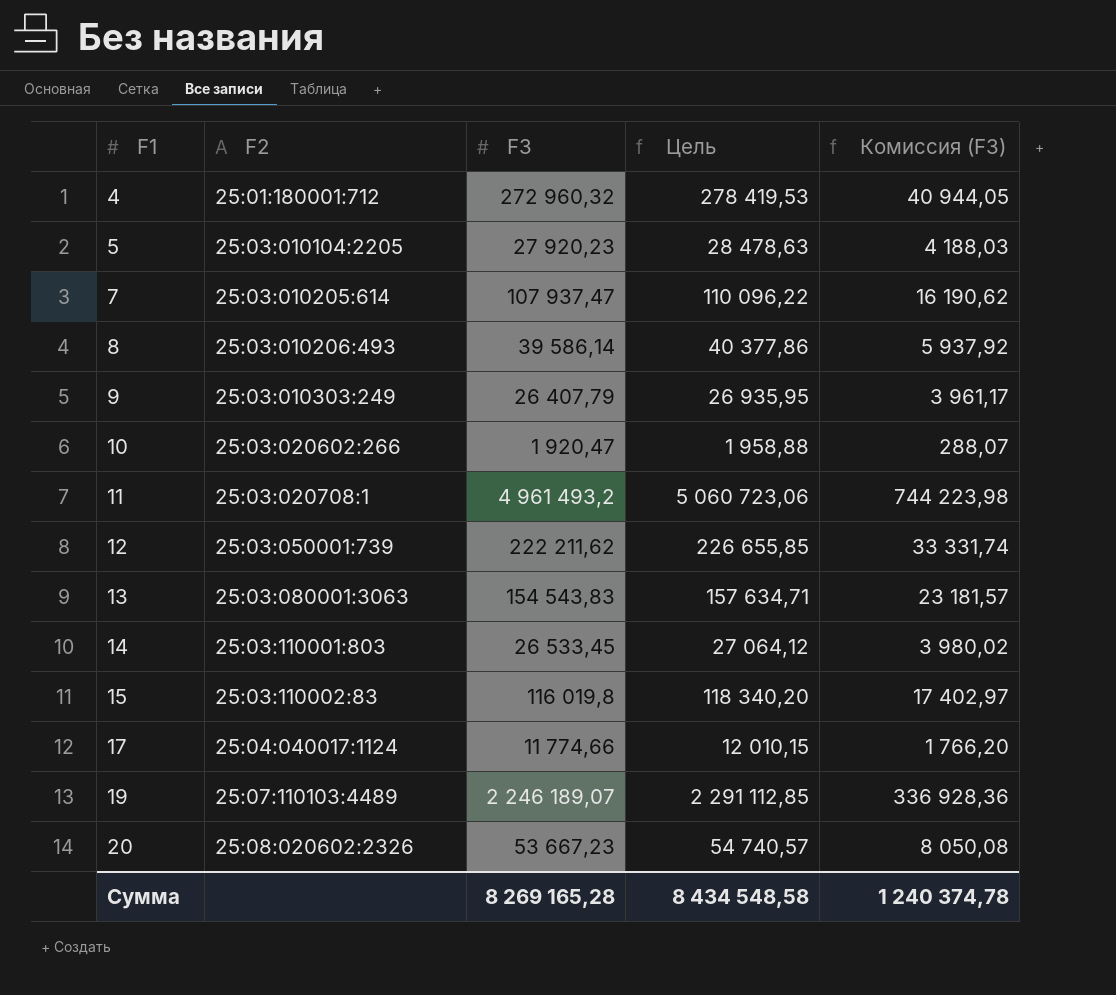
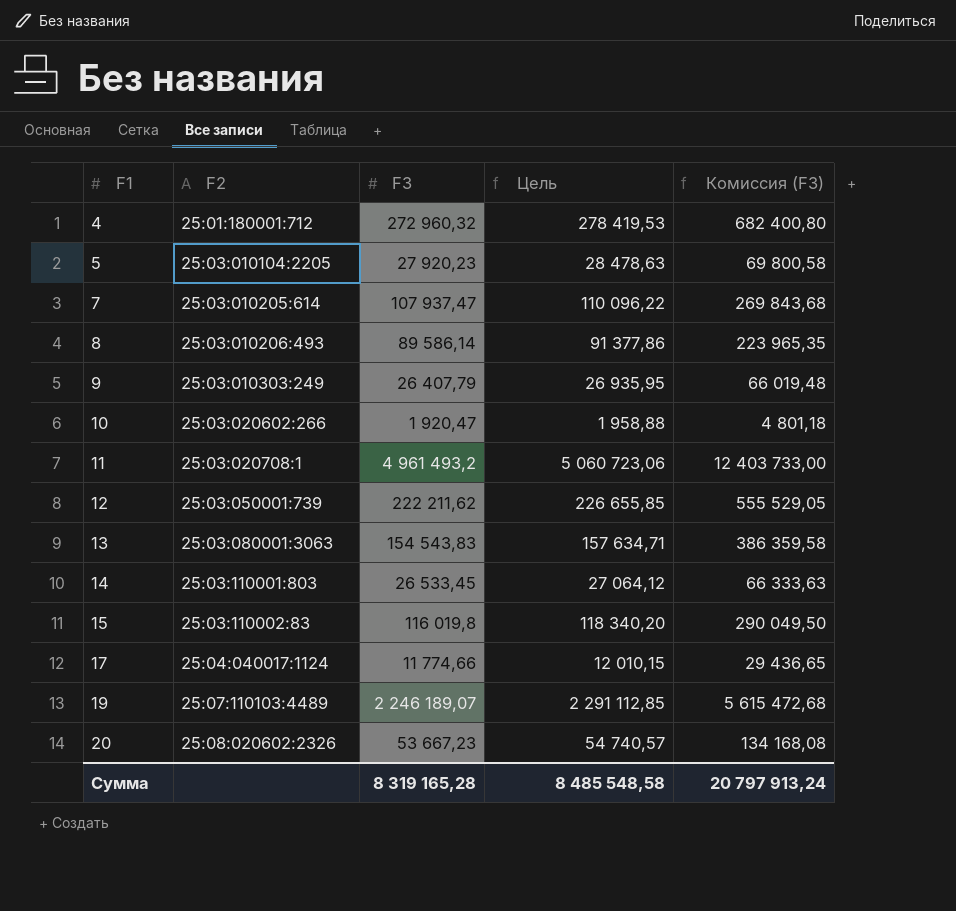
column Комиссия (F3) | formula: [F3] * 0,15 -> [F3] * 2,5
8 | F3: 39 586,14 -> 89 586,14
8 | Цель: 40 377,86 -> 91 377,86
Сумма | F3: 8 269 165,28 -> 8 319 165,28
Сумма | Цель: 8 434 548,58 -> 8 485 548,58
Сумма | Комиссия (F3): 1 240 374,78 -> 20 797 913,24

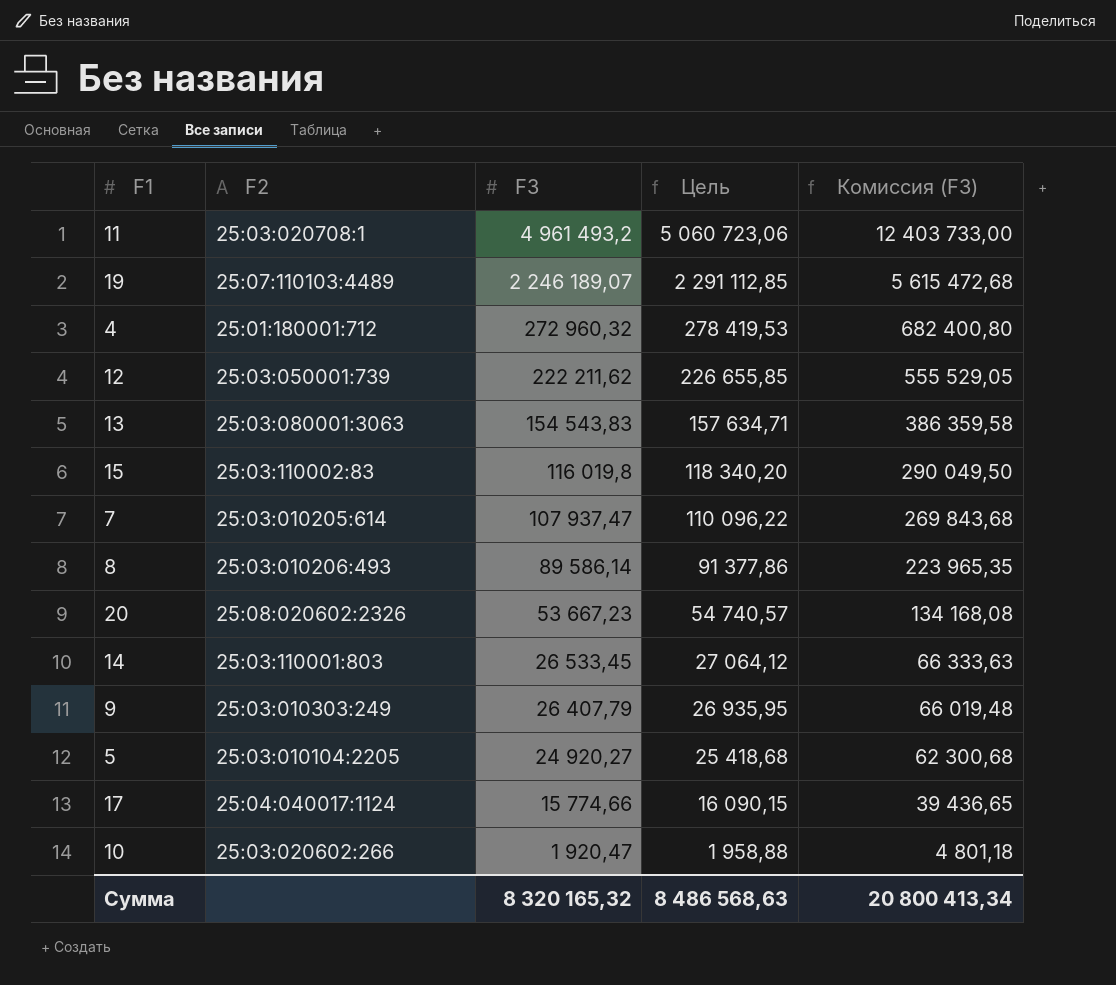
row order: F1 ascending -> F3 descending
5 | F3: 27 920,23 -> 24 920,27
5 | Цель: 28 478,63 -> 25 418,68
5 | Комиссия (F3): 69 800,58 -> 62 300,68
17 | F3: 11 774,66 -> 15 774,66
17 | Цель: 12 010,15 -> 16 090,15
17 | Комиссия (F3): 29 436,65 -> 39 436,65
Сумма | F3: 8 319 165,28 -> 8 320 165,32
Сумма | Цель: 8 485 548,58 -> 8 486 568,63
Сумма | Комиссия (F3): 20 797 913,24 -> 20 800 413,34

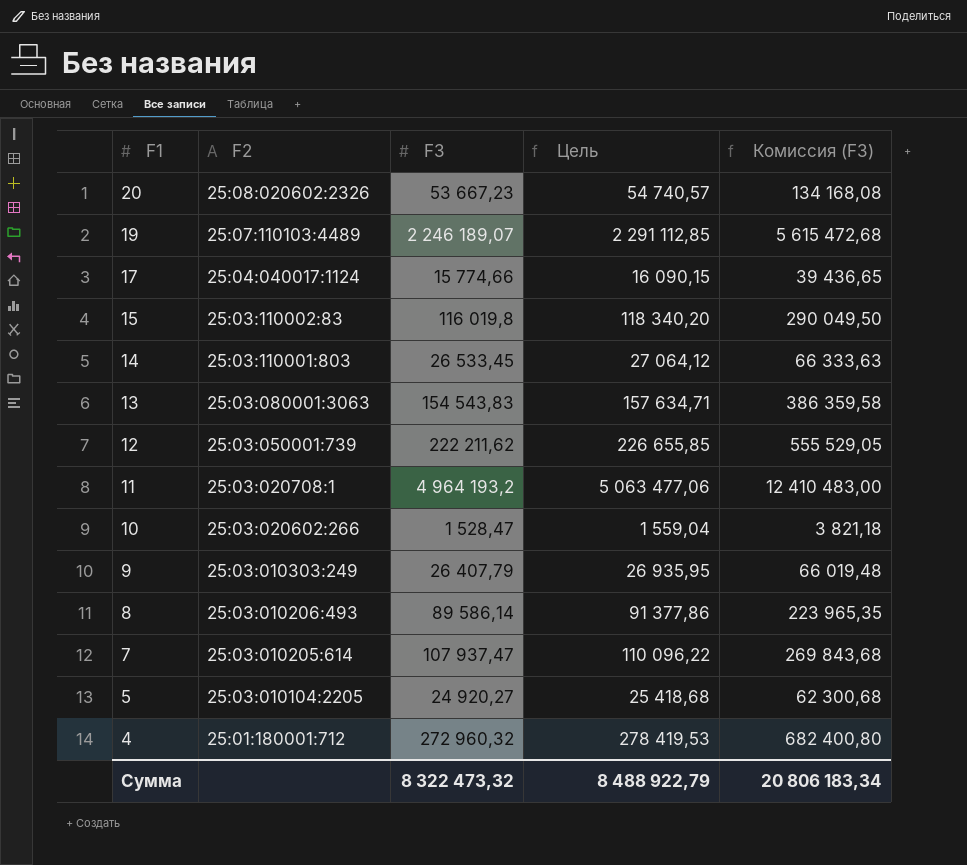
row order: F3 descending -> F1 descending
11 | F3: 4 961 493,2 -> 4 964 193,2
11 | Цель: 5 060 723,06 -> 5 063 477,06
11 | Комиссия (F3): 12 403 733,00 -> 12 410 483,00
10 | F3: 1 920,47 -> 1 528,47
10 | Цель: 1 958,88 -> 1 559,04
10 | Комиссия (F3): 4 801,18 -> 3 821,18
Сумма | F3: 8 320 165,32 -> 8 322 473,32
Сумма | Цель: 8 486 568,63 -> 8 488 922,79
Сумма | Комиссия (F3): 20 800 413,34 -> 20 806 183,34

